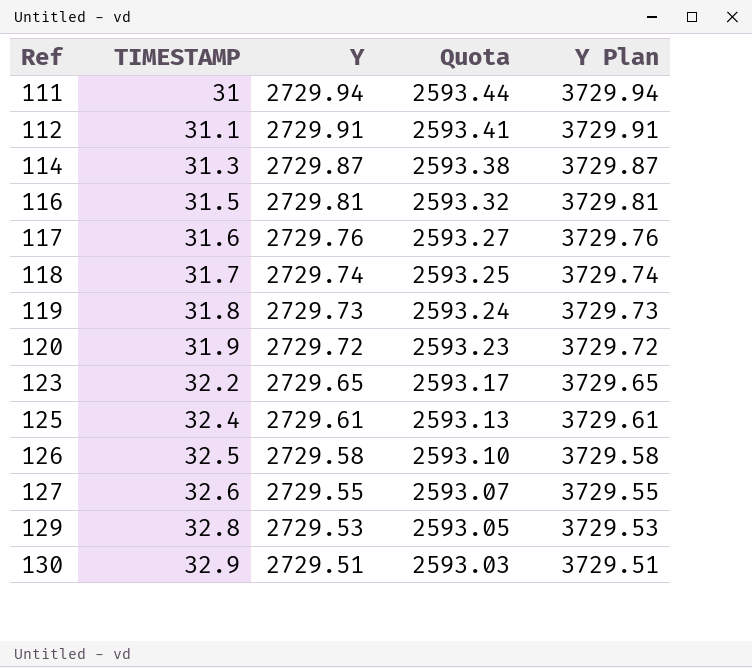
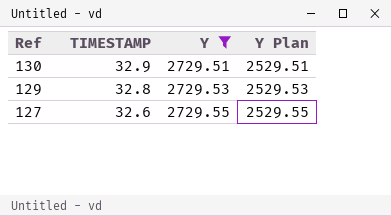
filter: none -> Y <= 2729.55
row order: Ref ascending -> Ref descending
column Quota | formula: [Y] * 0.95 -> none
column Y Plan | formula: [Y] + 1000 -> [Y] - 200

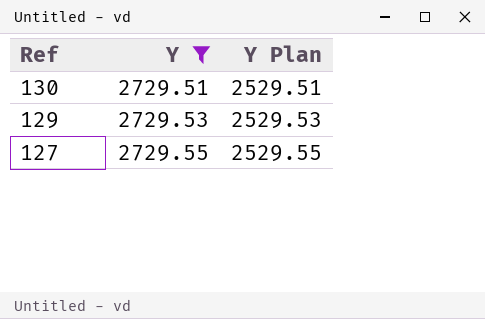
column TIMESTAMP | position: 2 -> none

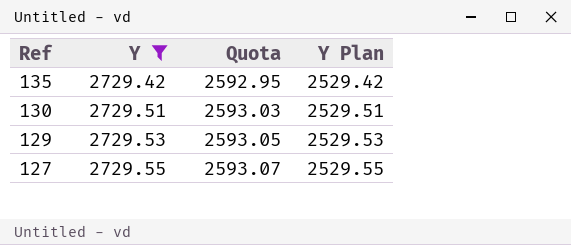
column Quota | formula: none -> [Y] * 0.95
row 135: none -> 2729.42 | 2592.95 | 2529.42

